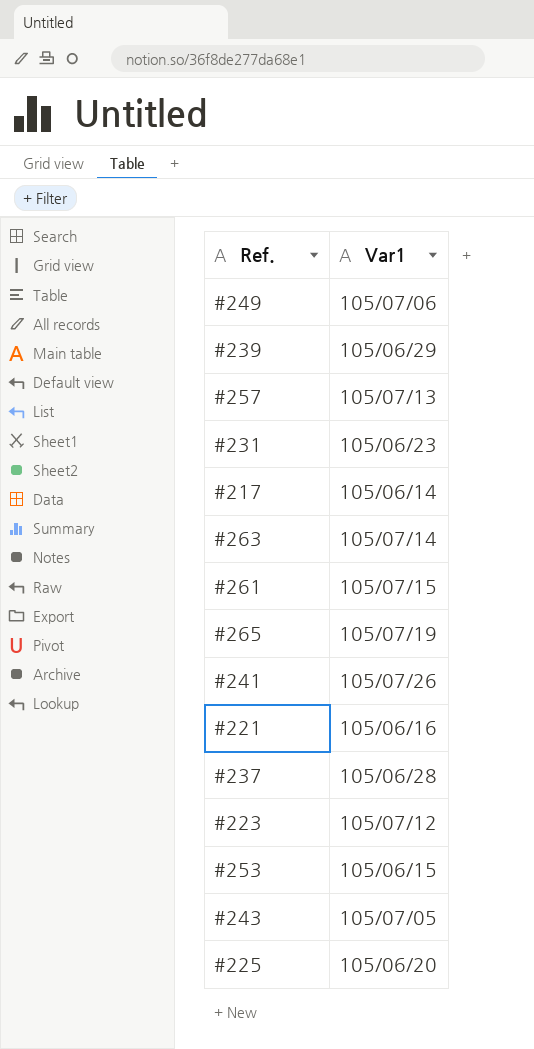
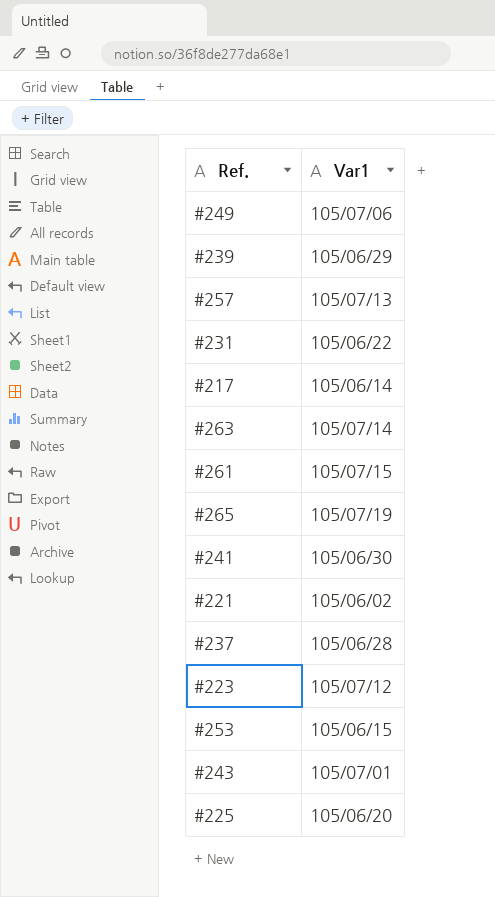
#231 | Var1: 105/06/23 -> 105/06/22
#241 | Var1: 105/07/26 -> 105/06/30
#221 | Var1: 105/06/16 -> 105/06/02
#243 | Var1: 105/07/05 -> 105/07/01

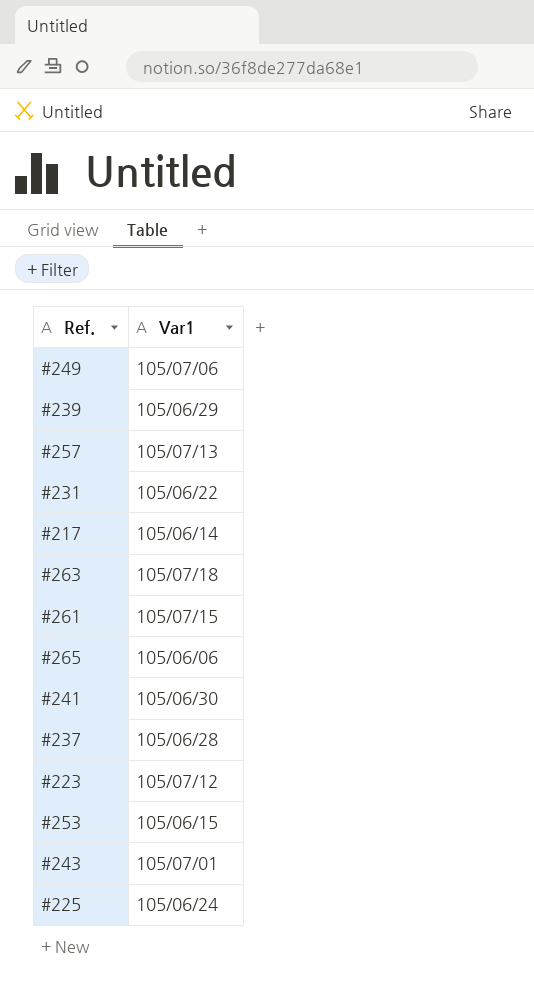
row #221: 105/06/02 -> none
#263 | Var1: 105/07/14 -> 105/07/18
#265 | Var1: 105/07/19 -> 105/06/06
#225 | Var1: 105/06/20 -> 105/06/24

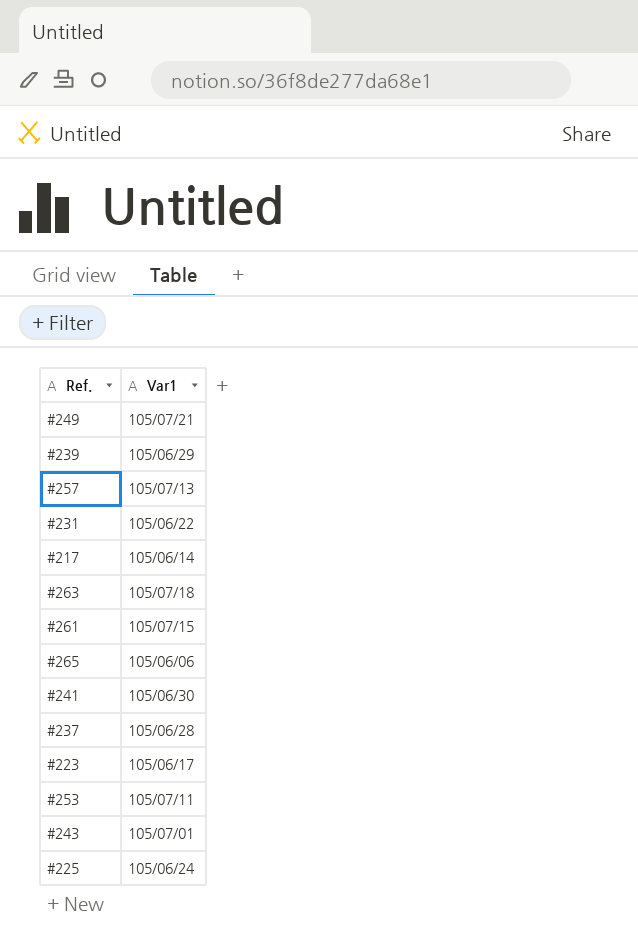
#249 | Var1: 105/07/06 -> 105/07/21
#223 | Var1: 105/07/12 -> 105/06/17
#253 | Var1: 105/06/15 -> 105/07/11

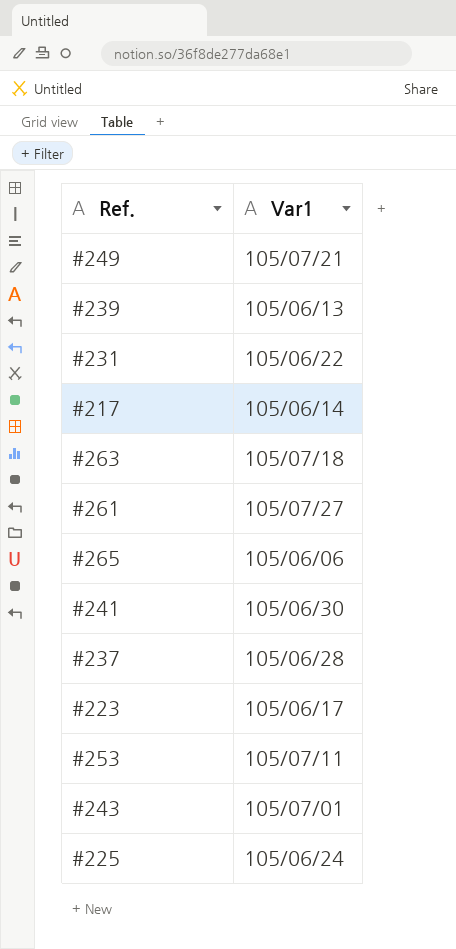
row #257: 105/07/13 -> none
#239 | Var1: 105/06/29 -> 105/06/13
#261 | Var1: 105/07/15 -> 105/07/27

